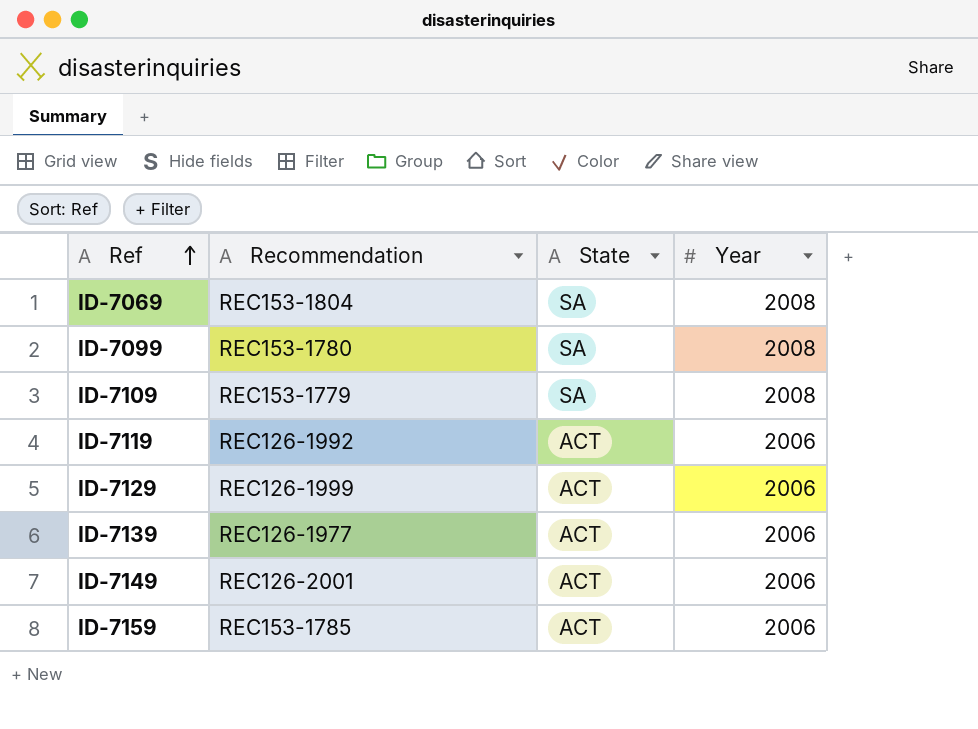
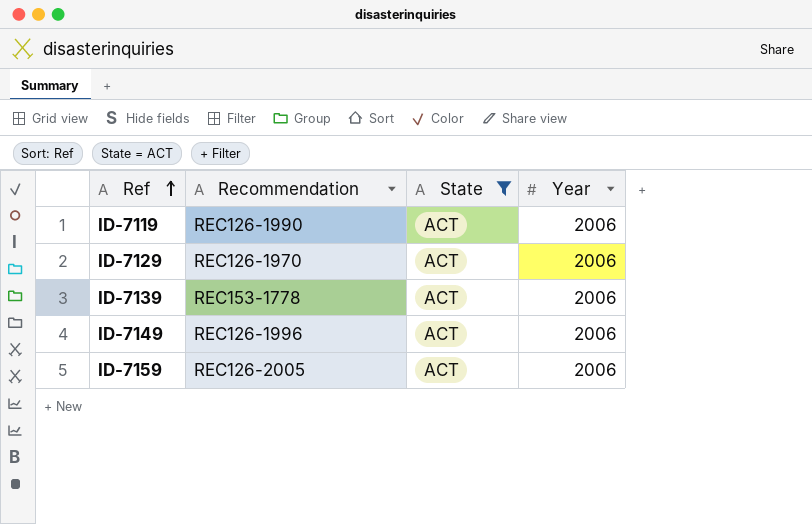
filter: none -> State = ACT
ID-7119 | Recommendation: REC126-1992 -> REC126-1990
ID-7129 | Recommendation: REC126-1999 -> REC126-1970
ID-7139 | Recommendation: REC126-1977 -> REC153-1778
ID-7149 | Recommendation: REC126-2001 -> REC126-1996
ID-7159 | Recommendation: REC153-1785 -> REC126-2005

